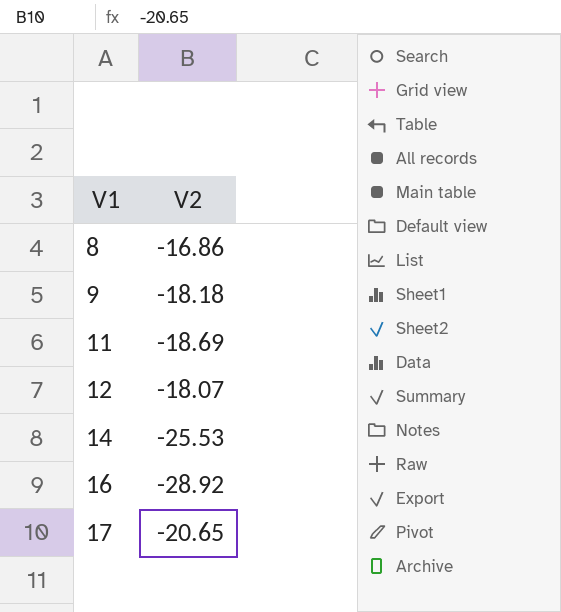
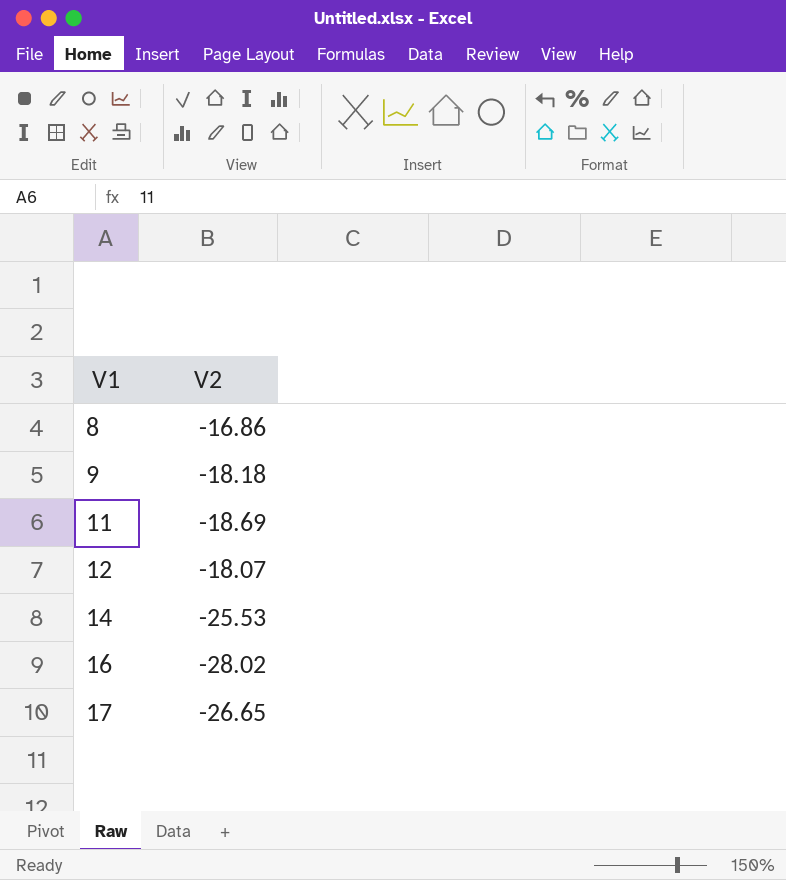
16 | V2: -28.92 -> -28.02
17 | V2: -20.65 -> -26.65

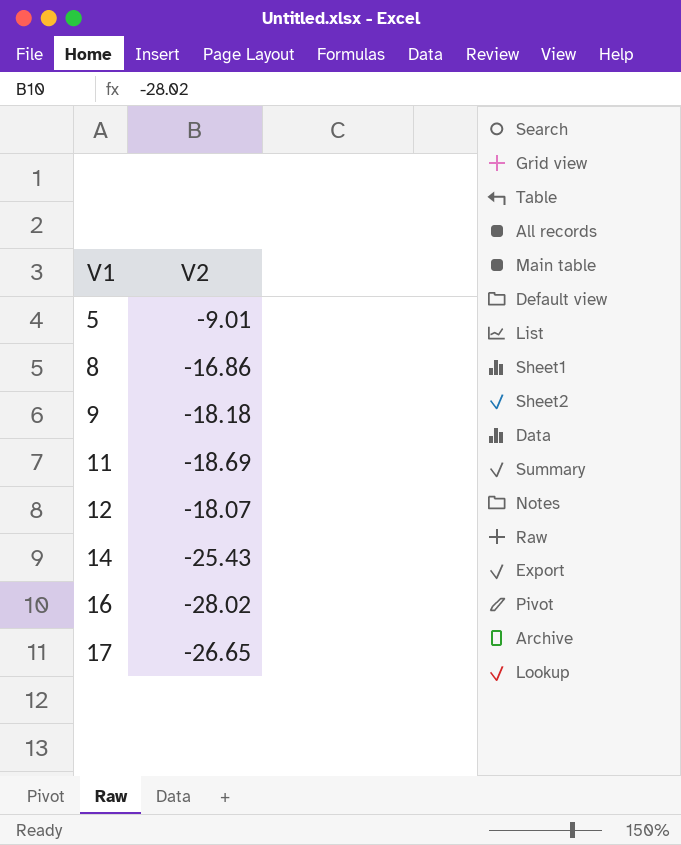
row 5: none -> -9.01
14 | V2: -25.53 -> -25.43

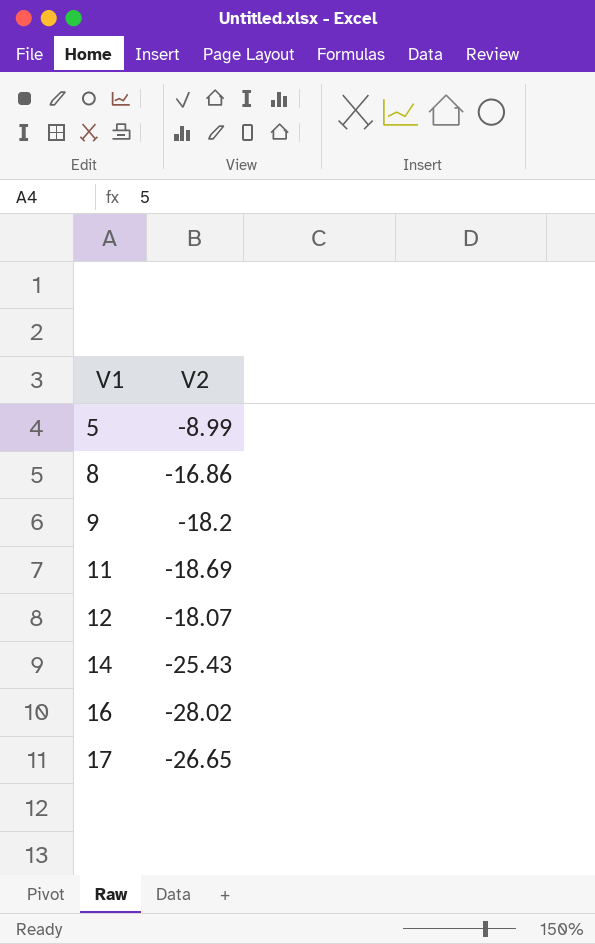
5 | V2: -9.01 -> -8.99
9 | V2: -18.18 -> -18.2

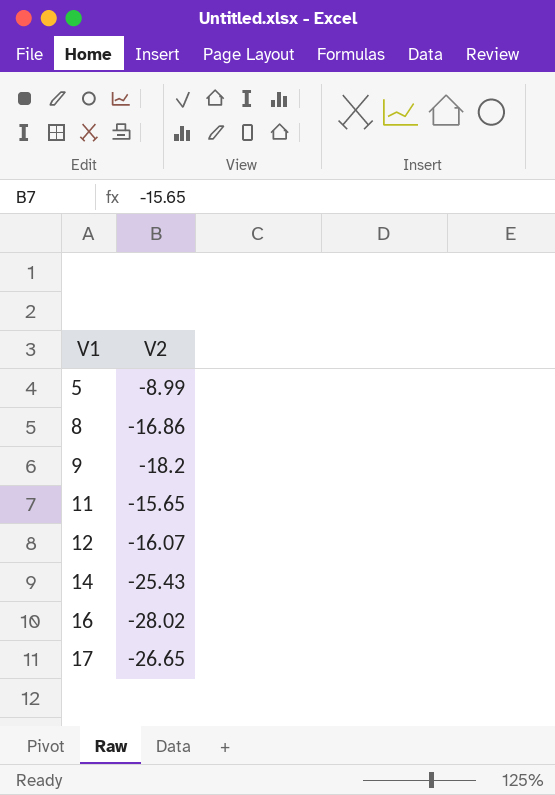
11 | V2: -18.69 -> -15.65
12 | V2: -18.07 -> -16.07

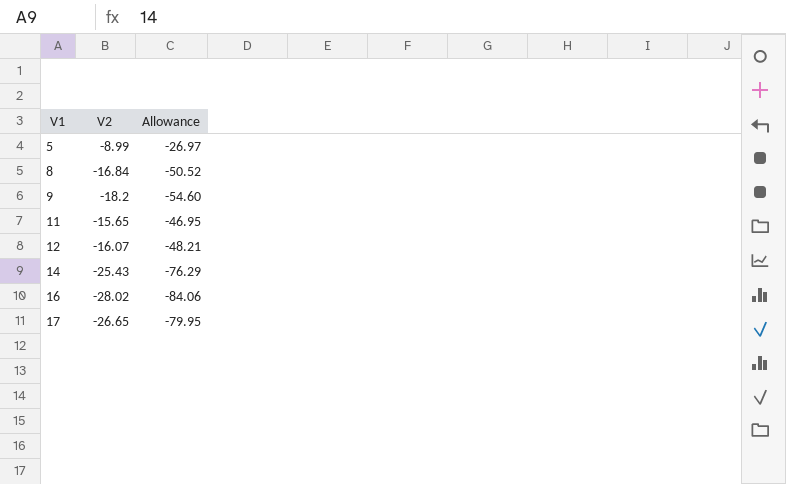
column Allowance | formula: none -> [V2] * 3
8 | V2: -16.86 -> -16.84

